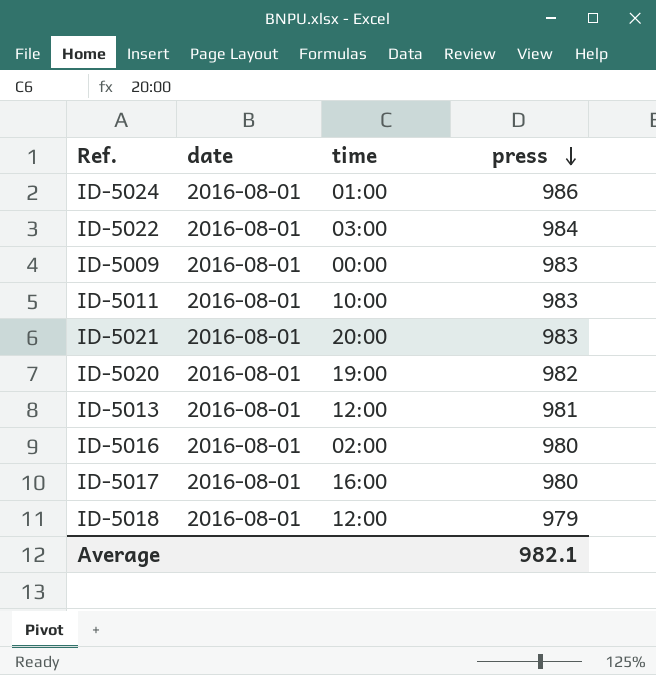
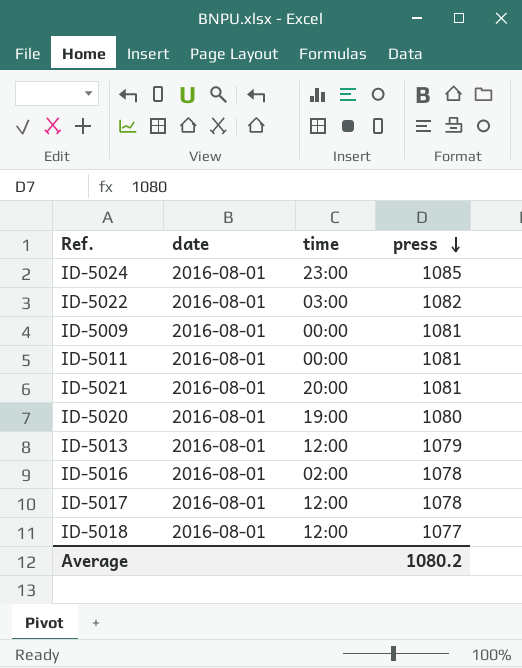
ID-5024 | time: 01:00 -> 23:00
ID-5024 | press: 986 -> 1085
ID-5022 | press: 984 -> 1082
ID-5009 | press: 983 -> 1081
ID-5011 | time: 10:00 -> 00:00
ID-5011 | press: 983 -> 1081
ID-5021 | press: 983 -> 1081
ID-5020 | press: 982 -> 1080
ID-5013 | press: 981 -> 1079
ID-5016 | press: 980 -> 1078
ID-5017 | time: 16:00 -> 12:00
ID-5017 | press: 980 -> 1078
ID-5018 | press: 979 -> 1077
Average | press: 982.1 -> 1080.2

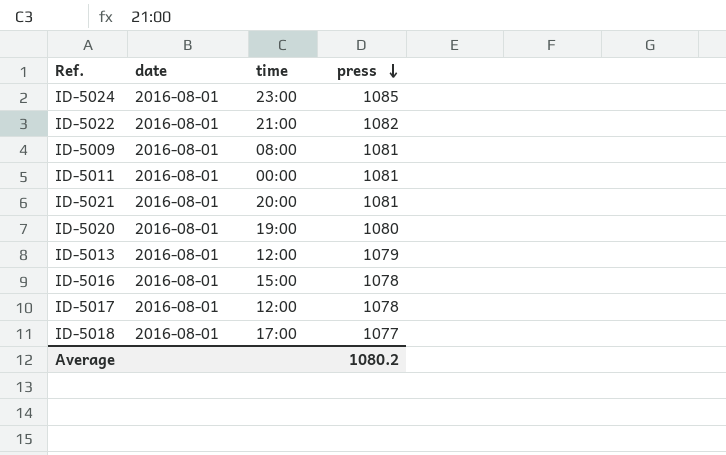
ID-5022 | time: 03:00 -> 21:00
ID-5009 | time: 00:00 -> 08:00
ID-5016 | time: 02:00 -> 15:00
ID-5018 | time: 12:00 -> 17:00

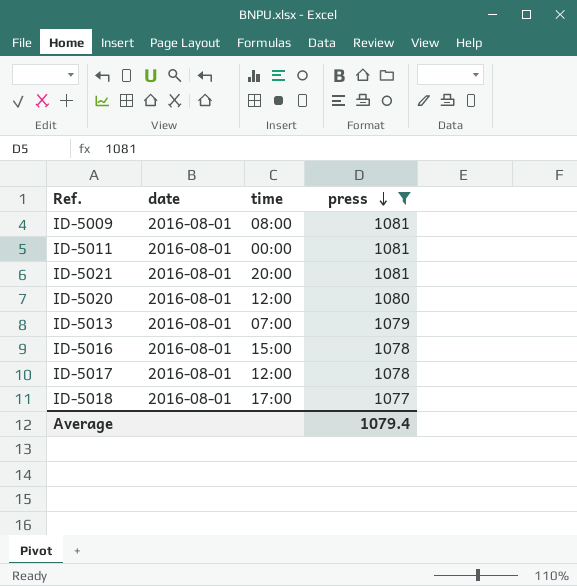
filter: none -> press <= 1081
ID-5020 | time: 19:00 -> 12:00
ID-5013 | time: 12:00 -> 07:00
Average | press: 1080.2 -> 1079.4

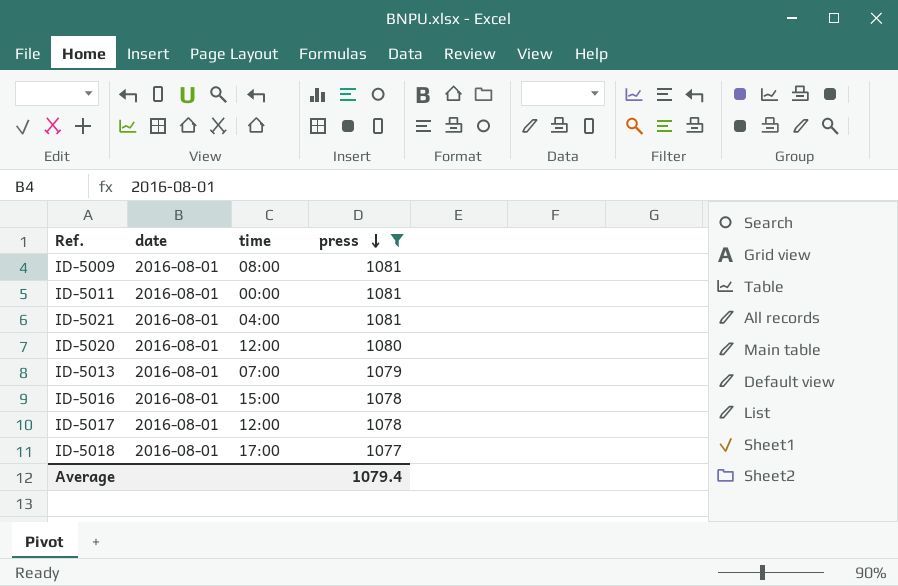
ID-5021 | time: 20:00 -> 04:00

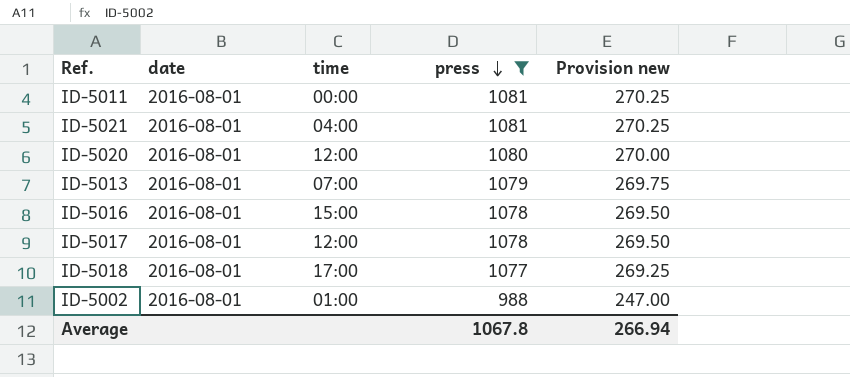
column Provision new | formula: none -> [press] * 0.25
row ID-5009: 2016-08-01 | 08:00 | 1081 -> none
row ID-5002: none -> 2016-08-01 | 01:00 | 988 | 247.00
Average | press: 1079.4 -> 1067.8

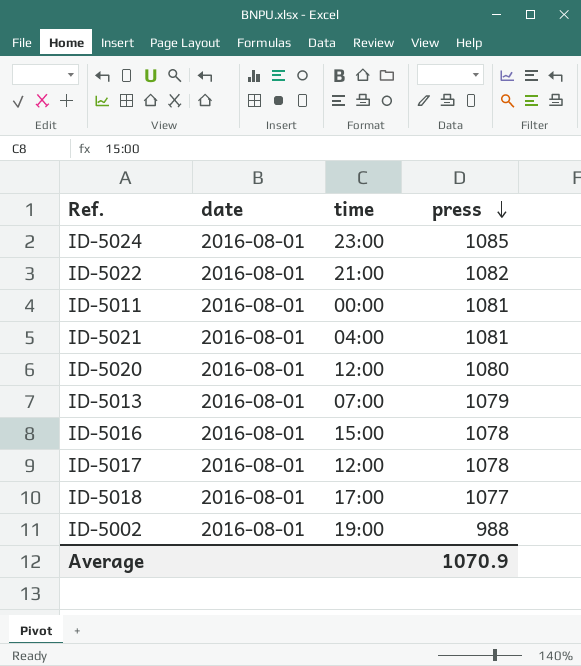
filter: press <= 1081 -> none
column Provision new | formula: [press] * 0.25 -> none
ID-5002 | time: 01:00 -> 19:00
Average | press: 1067.8 -> 1070.9

